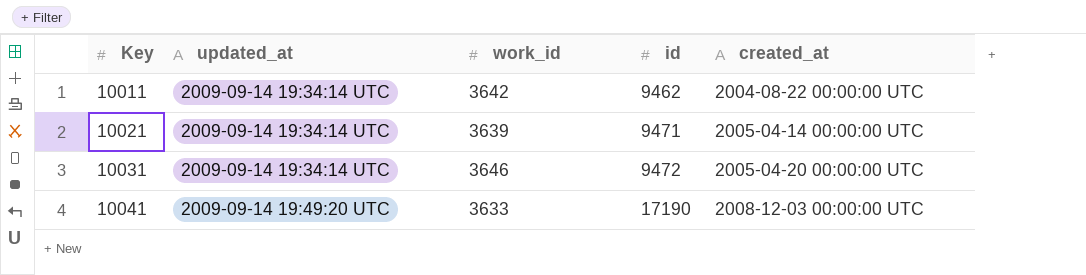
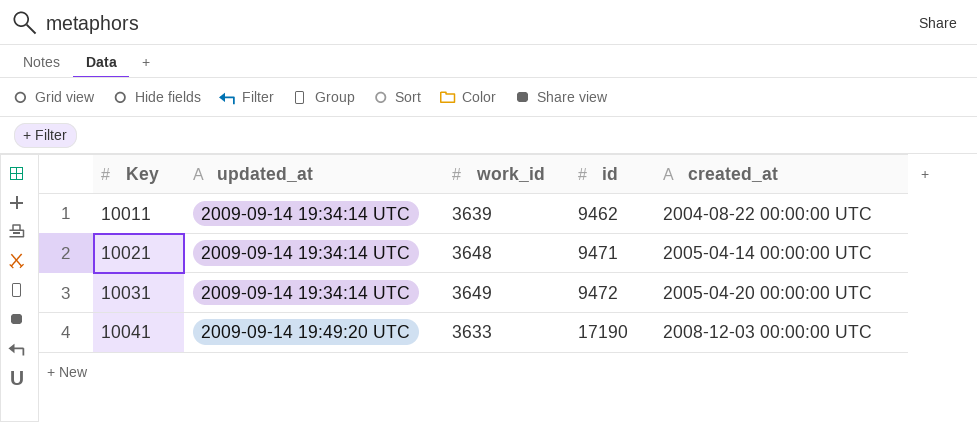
10011 | work_id: 3642 -> 3639
10021 | work_id: 3639 -> 3648
10031 | work_id: 3646 -> 3649

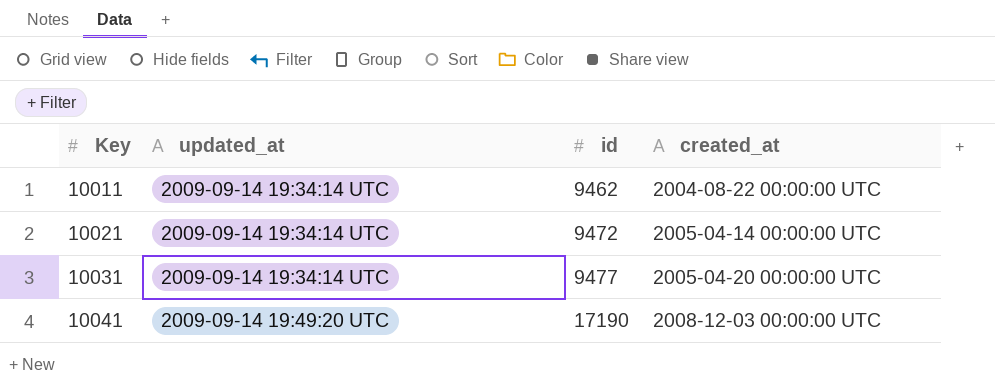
column work_id | position: 3 -> none
10021 | id: 9471 -> 9472
10031 | id: 9472 -> 9477

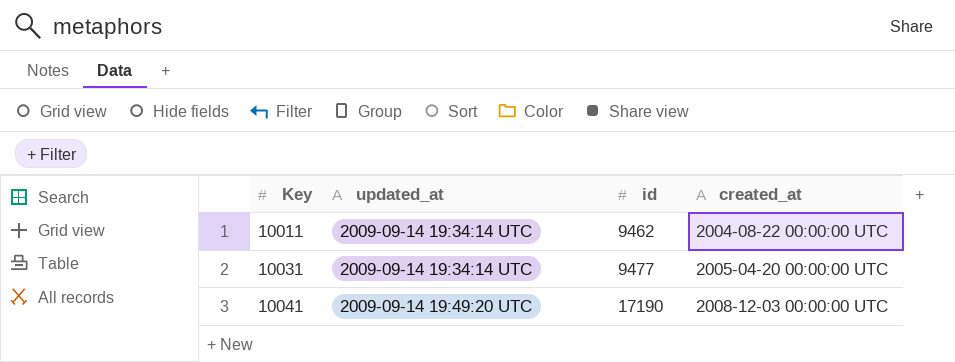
row 10021: 2009-09-14 19:34:14 UTC | 9472 | 2005-04-14 00:00:00 UTC -> none

